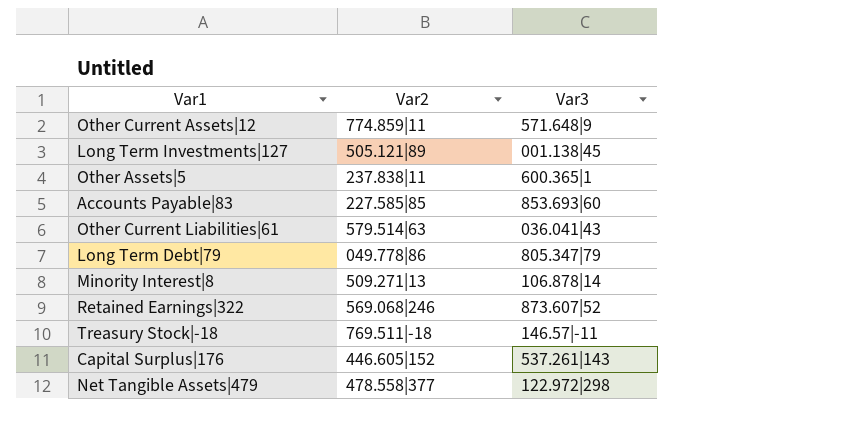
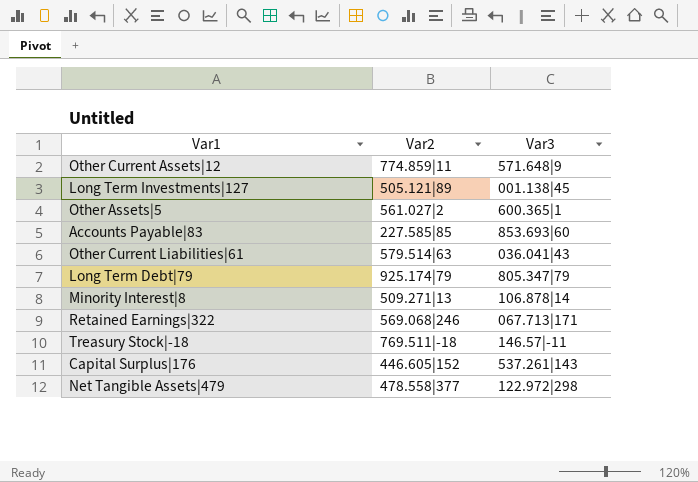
Other Assets|5 | Var2: 237.838|11 -> 561.027|2
Long Term Debt|79 | Var2: 049.778|86 -> 925.174|79
Retained Earnings|322 | Var3: 873.607|52 -> 067.713|171

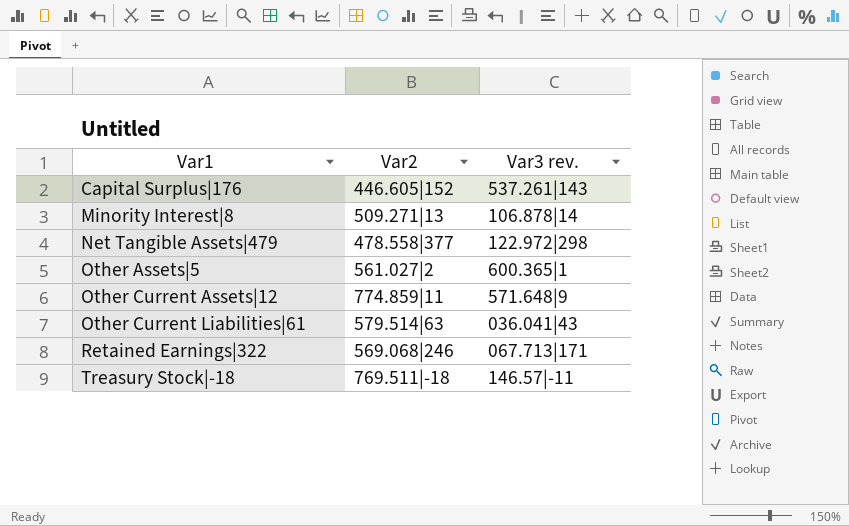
row order: none -> Var1 ascending
column name: Var3 -> Var3 rev.
row Long Term Investments|127: 505.121|89 | 001.138|45 -> none
row Accounts Payable|83: 227.585|85 | 853.693|60 -> none
row Long Term Debt|79: 925.174|79 | 805.347|79 -> none

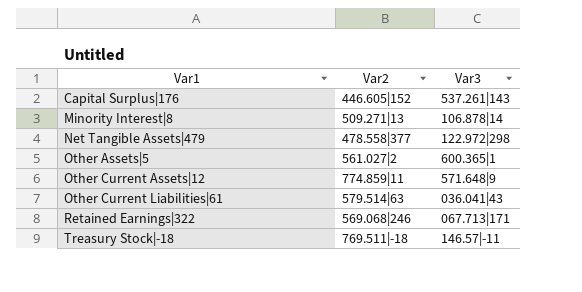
column name: Var3 rev. -> Var3

